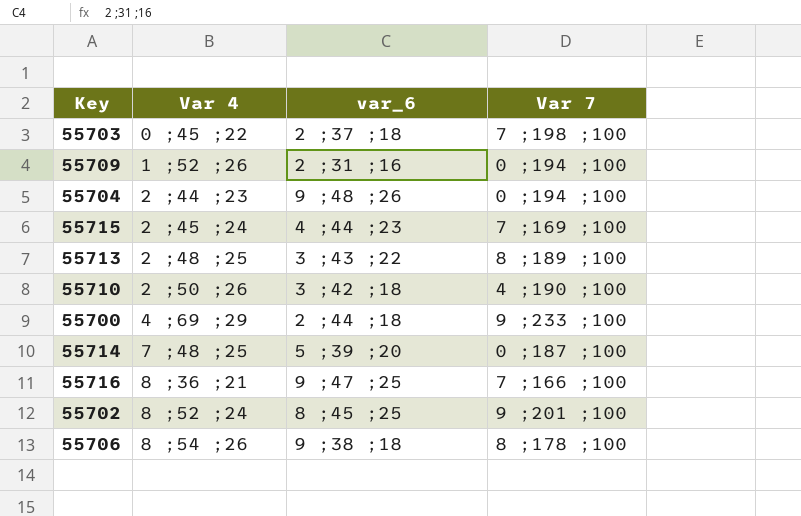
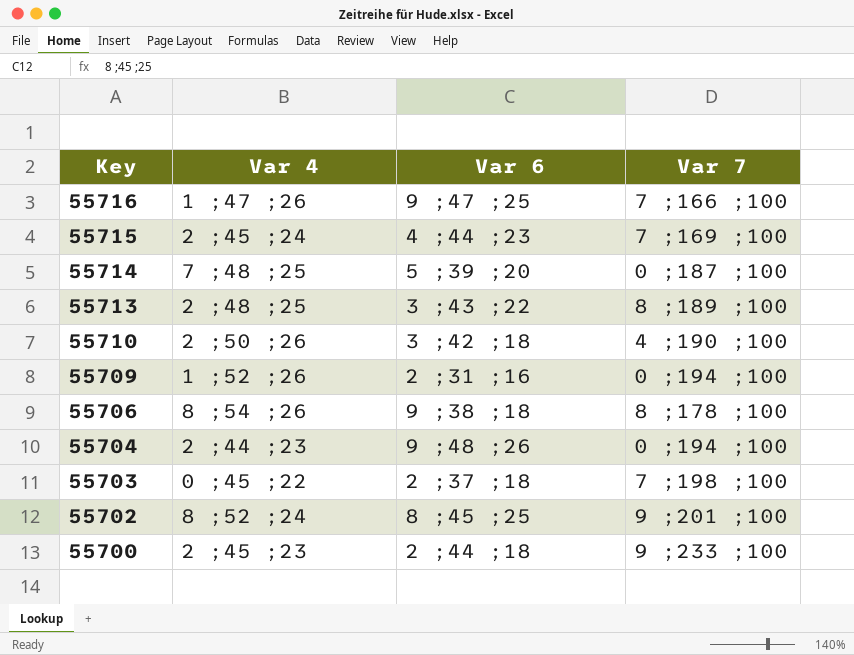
row order: Var 4 ascending -> Key descending
column name: var_6 -> Var 6
55716 | Var 4: 8 ;36 ;21 -> 1 ;47 ;26
55700 | Var 4: 4 ;69 ;29 -> 2 ;45 ;23

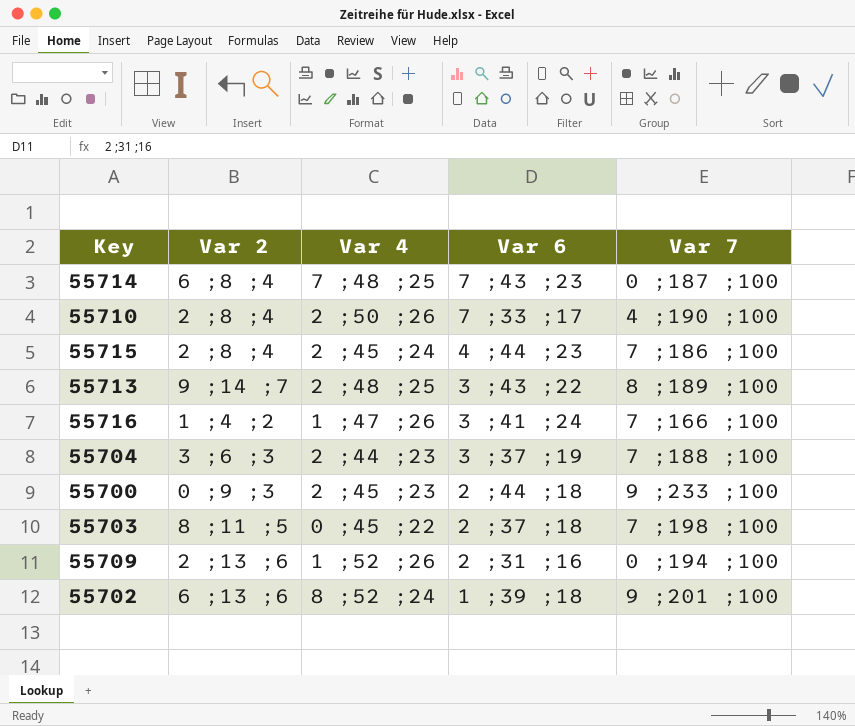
row order: Key descending -> Var 6 descending
column Var 2 | position: none -> 2
row 55706: 8 ;54 ;26 | 9 ;38 ;18 | 8 ;178 ;100 -> none
55714 | Var 6: 5 ;39 ;20 -> 7 ;43 ;23
55710 | Var 6: 3 ;42 ;18 -> 7 ;33 ;17
55715 | Var 7: 7 ;169 ;100 -> 7 ;186 ;100
55716 | Var 6: 9 ;47 ;25 -> 3 ;41 ;24
55704 | Var 6: 9 ;48 ;26 -> 3 ;37 ;19
55704 | Var 7: 0 ;194 ;100 -> 7 ;188 ;100
55702 | Var 6: 8 ;45 ;25 -> 1 ;39 ;18

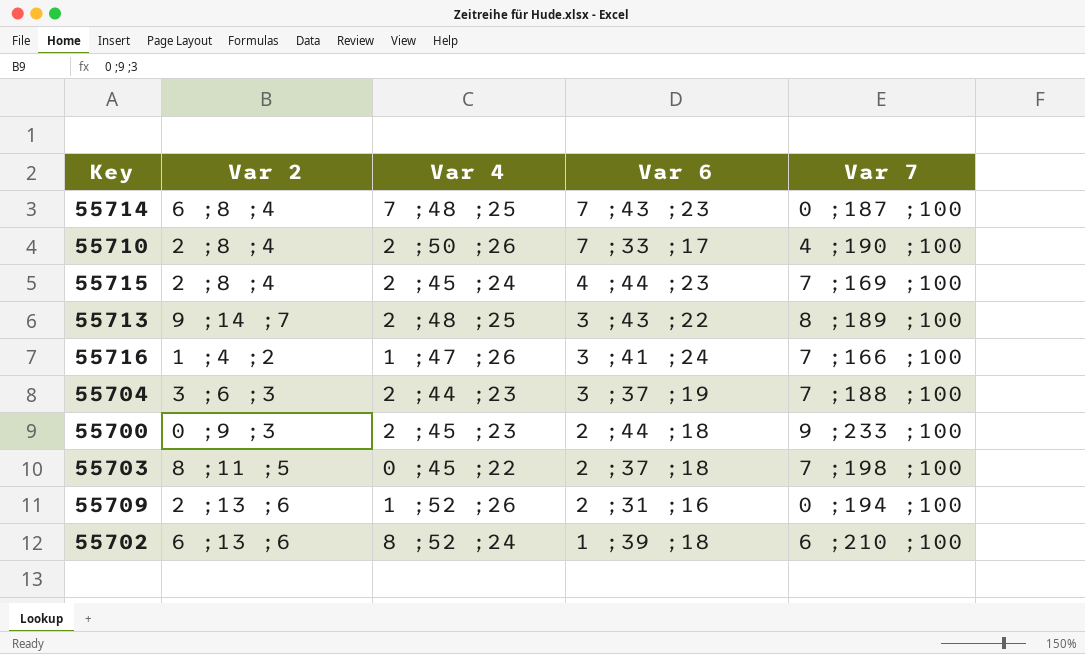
55715 | Var 7: 7 ;186 ;100 -> 7 ;169 ;100
55702 | Var 7: 9 ;201 ;100 -> 6 ;210 ;100

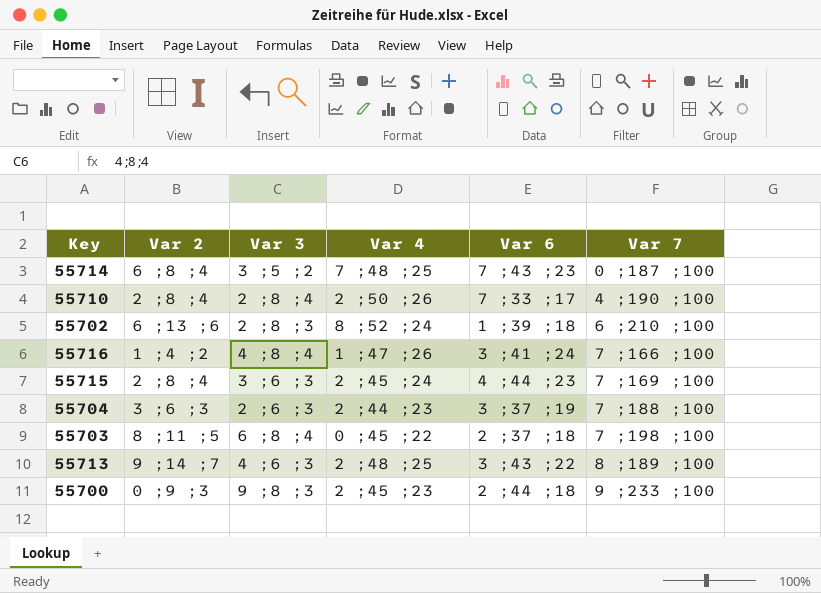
row order: Var 6 descending -> Var 7 ascending
column Var 3 | position: none -> 3
row 55709: 2 ;13 ;6 | 1 ;52 ;26 | 2 ;31 ;16 | 0 ;194 ;100 -> none

